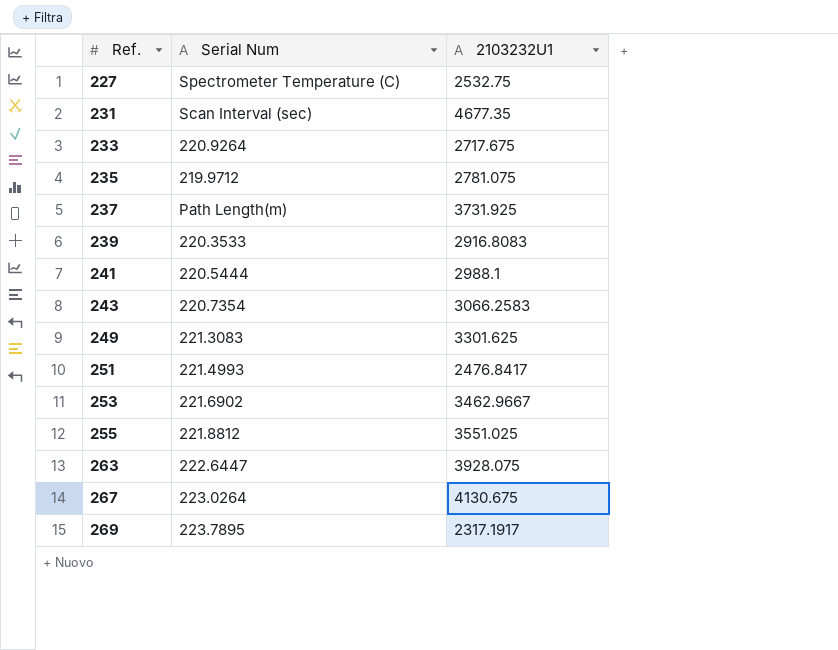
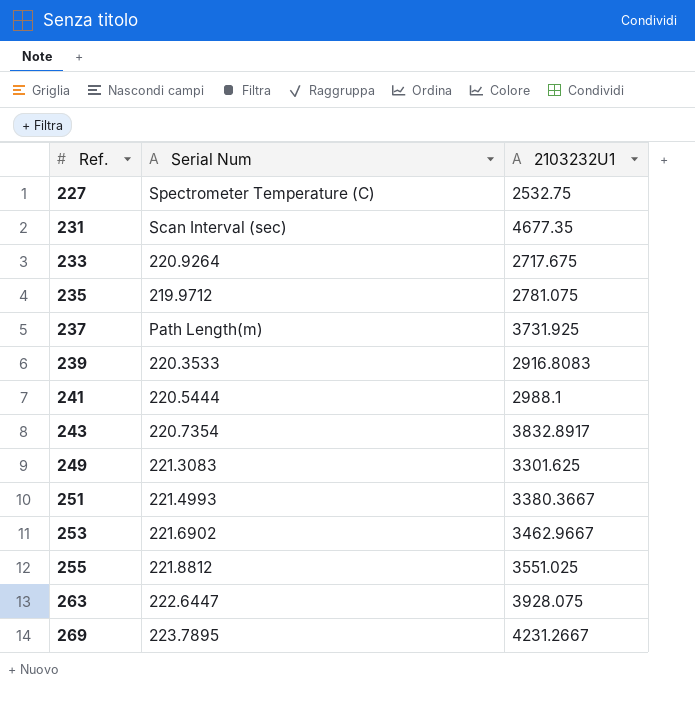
row 267: 223.0264 | 4130.675 -> none
243 | 2103232U1: 3066.2583 -> 3832.8917
251 | 2103232U1: 2476.8417 -> 3380.3667
269 | 2103232U1: 2317.1917 -> 4231.2667

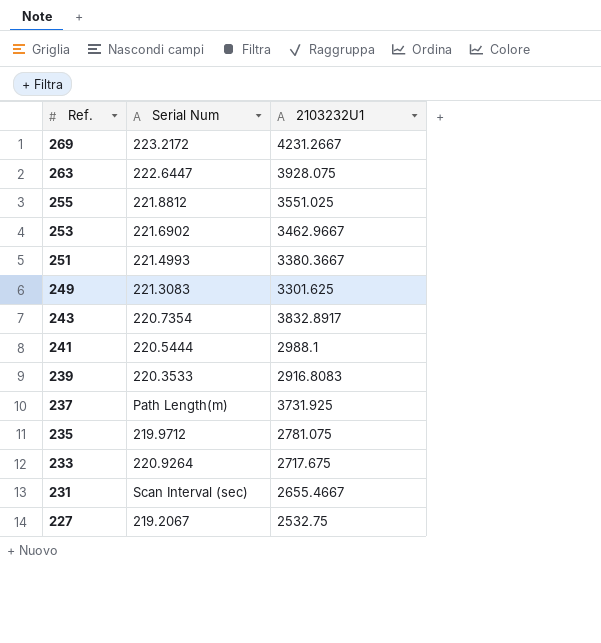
row order: Ref. ascending -> Ref. descending
269 | Serial Num: 223.7895 -> 223.2172
231 | 2103232U1: 4677.35 -> 2655.4667
227 | Serial Num: Spectrometer Temperature (C) -> 219.2067

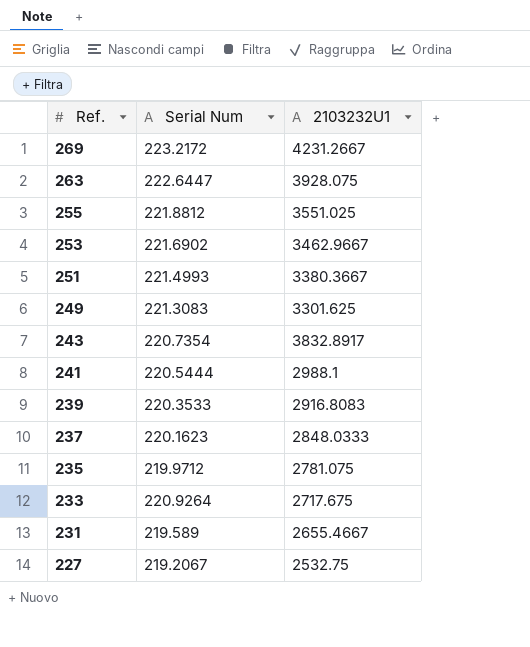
237 | Serial Num: Path Length(m) -> 220.1623
237 | 2103232U1: 3731.925 -> 2848.0333
231 | Serial Num: Scan Interval (sec) -> 219.589

